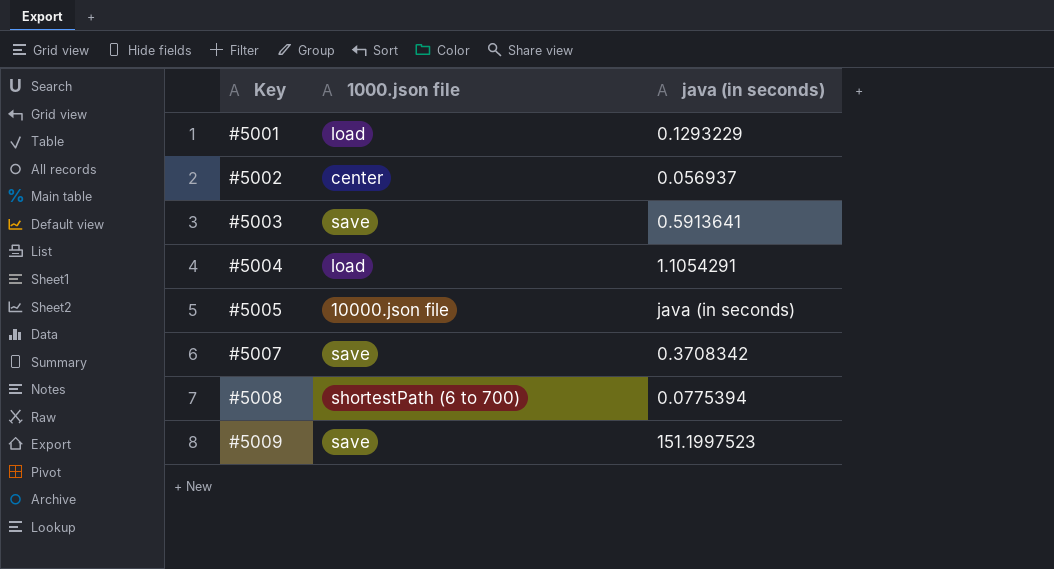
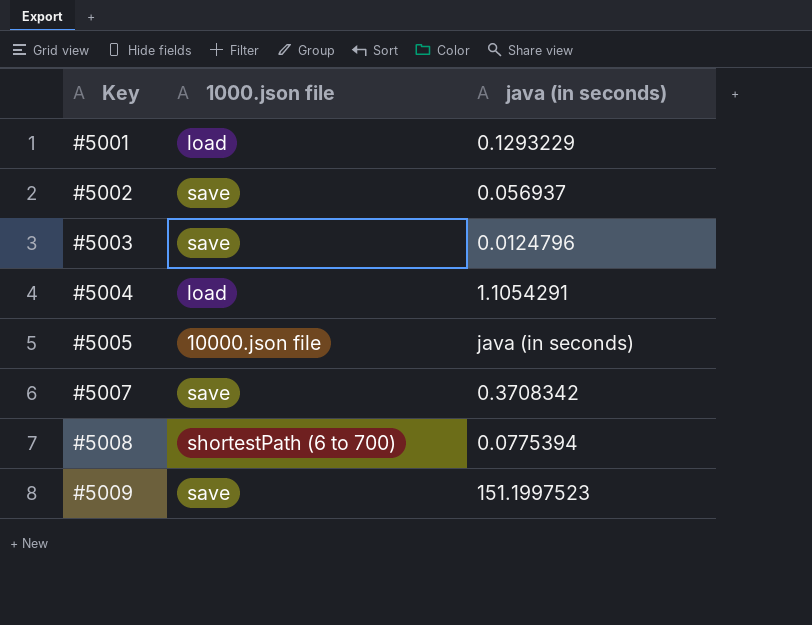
#5002 | 1000.json file: center -> save
#5003 | java (in seconds): 0.5913641 -> 0.0124796

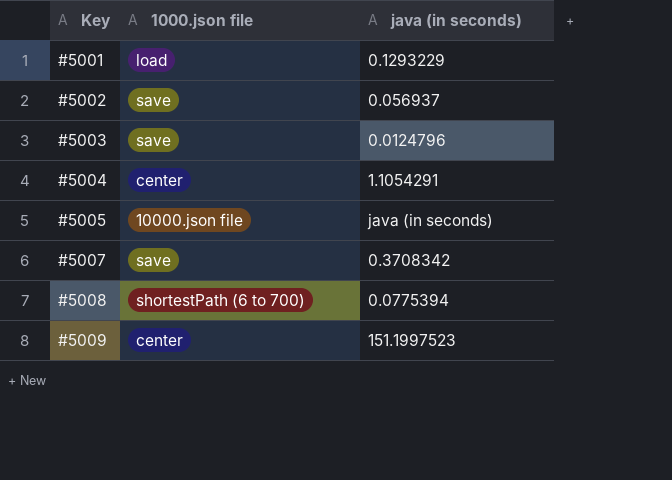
#5004 | 1000.json file: load -> center
#5009 | 1000.json file: save -> center

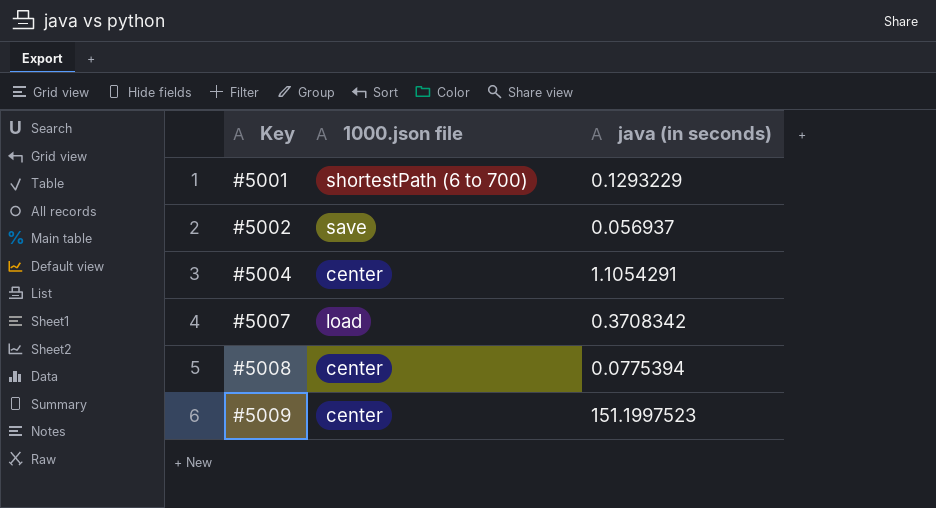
row #5003: save | 0.0124796 -> none
row #5005: 10000.json file | java (in seconds) -> none
#5001 | 1000.json file: load -> shortestPath (6 to 700)
#5007 | 1000.json file: save -> load
#5008 | 1000.json file: shortestPath (6 to 700) -> center

